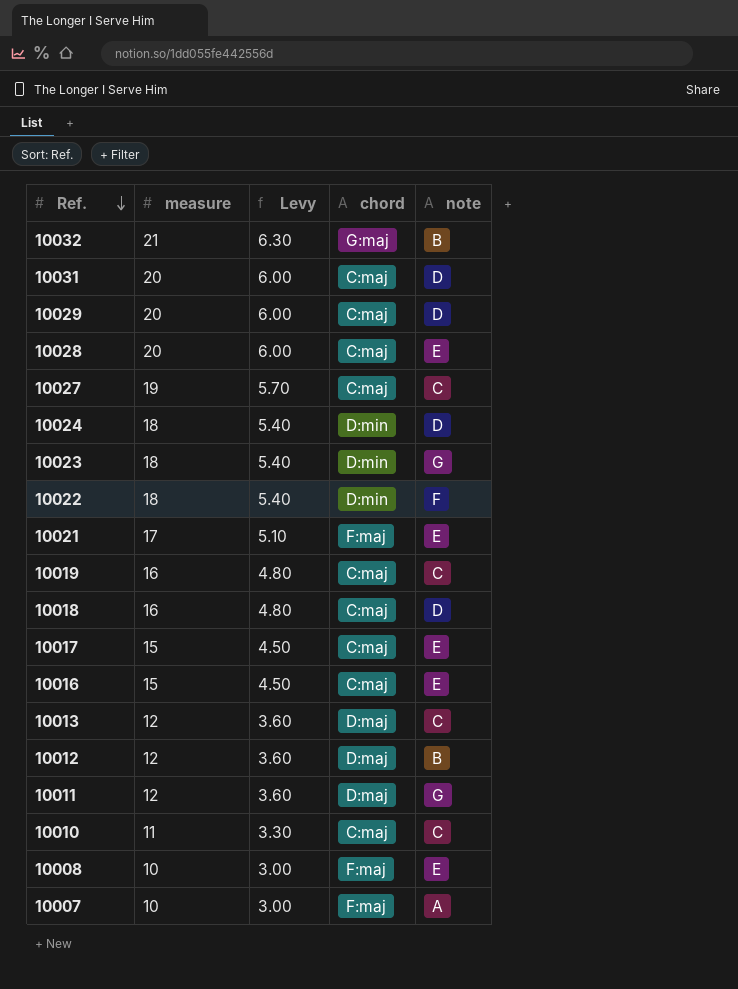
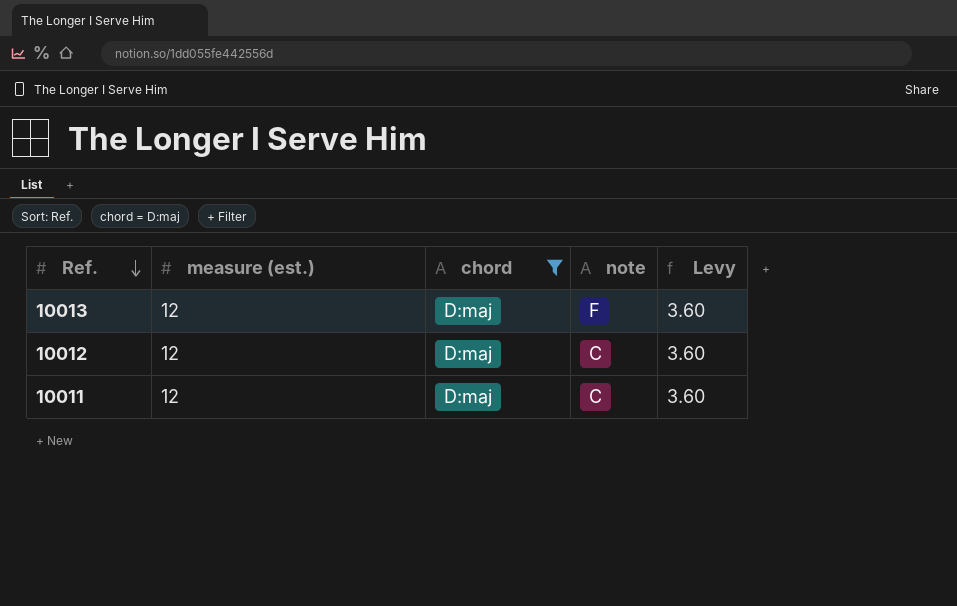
filter: none -> chord = D:maj
column name: measure -> measure (est.)
column Levy | position: 3 -> 5
10013 | note: C -> F
10012 | note: B -> C
10011 | note: G -> C

